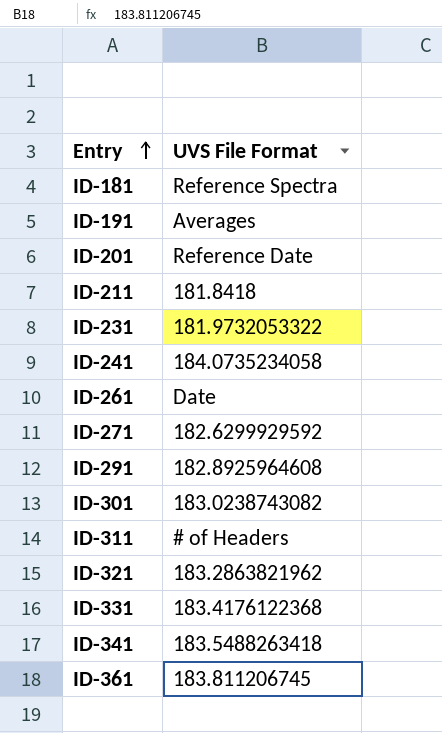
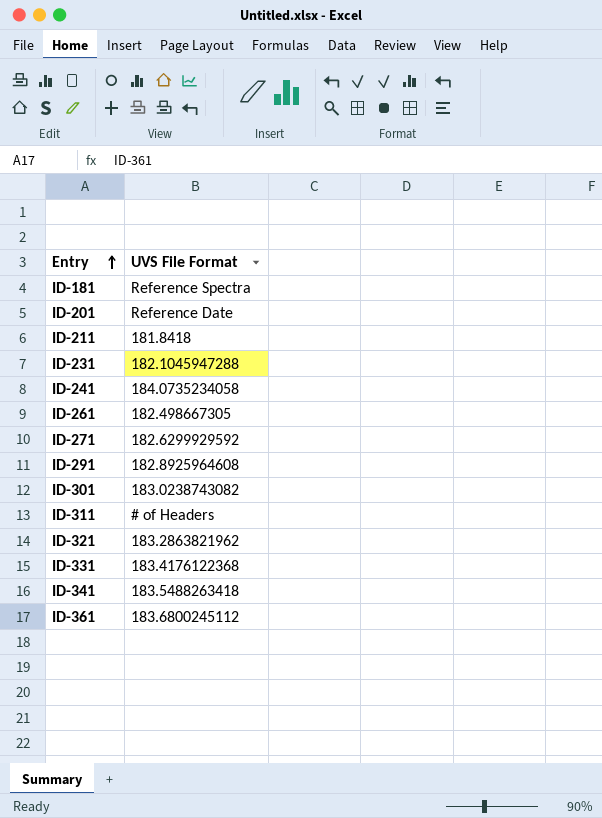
row ID-191: Averages -> none
ID-231 | UVS File Format: 181.9732053322 -> 182.1045947288
ID-261 | UVS File Format: Date -> 182.498667305
ID-361 | UVS File Format: 183.811206745 -> 183.6800245112

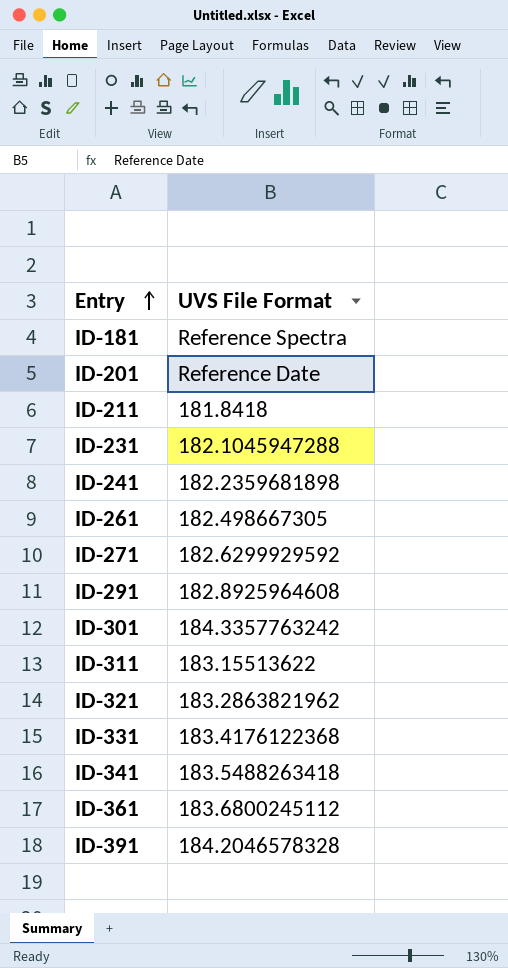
ID-241 | UVS File Format: 184.0735234058 -> 182.2359681898
ID-301 | UVS File Format: 183.0238743082 -> 184.3357763242
ID-311 | UVS File Format: # of Headers -> 183.15513622
row ID-391: none -> 184.2046578328

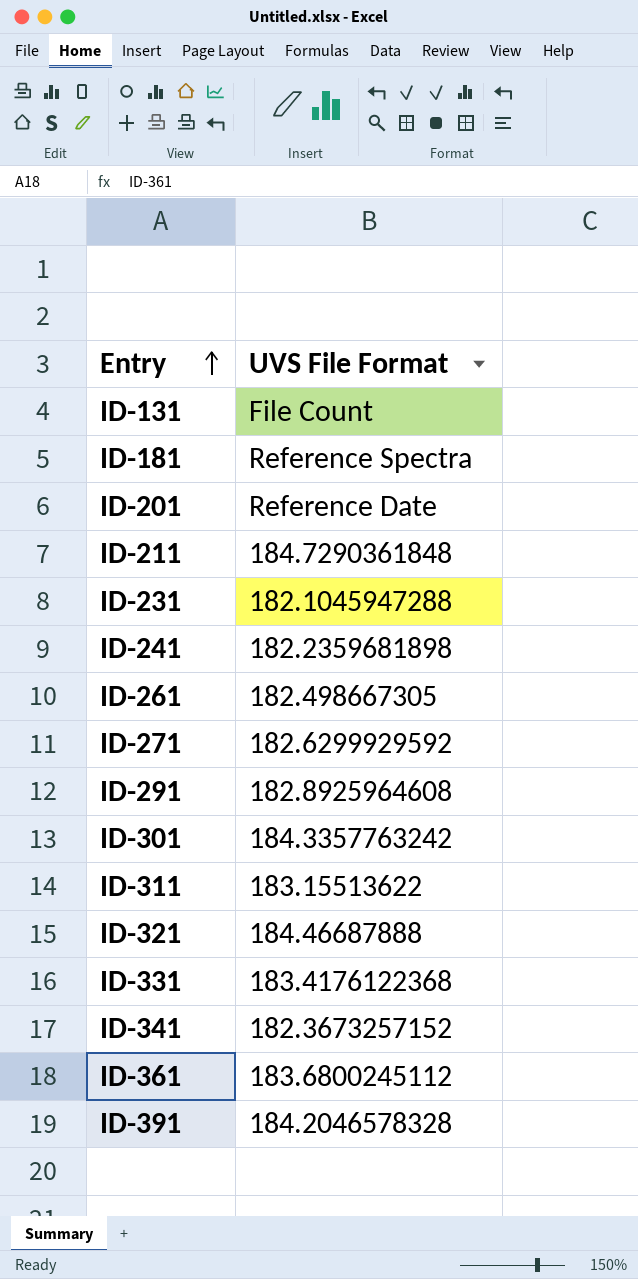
row ID-131: none -> File Count
ID-211 | UVS File Format: 181.8418 -> 184.7290361848
ID-321 | UVS File Format: 183.2863821962 -> 184.46687888
ID-341 | UVS File Format: 183.5488263418 -> 182.3673257152

